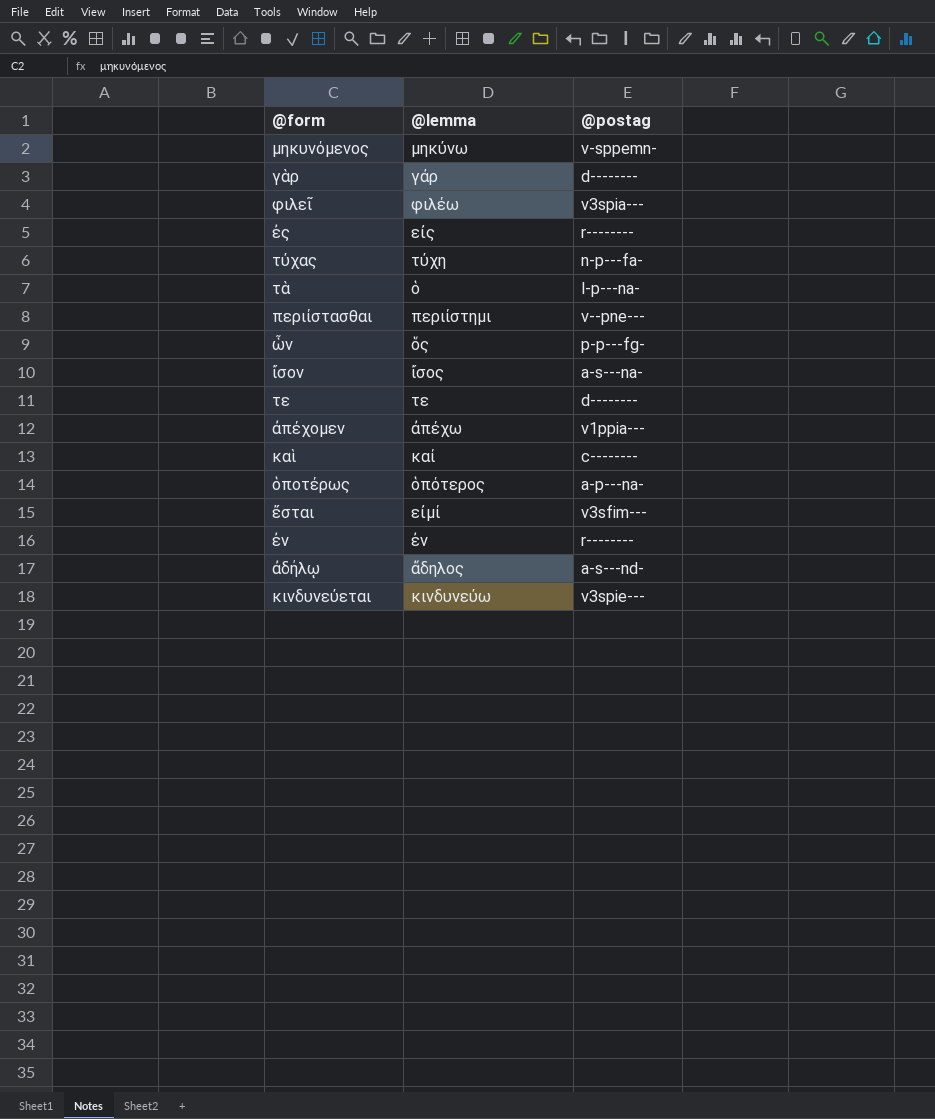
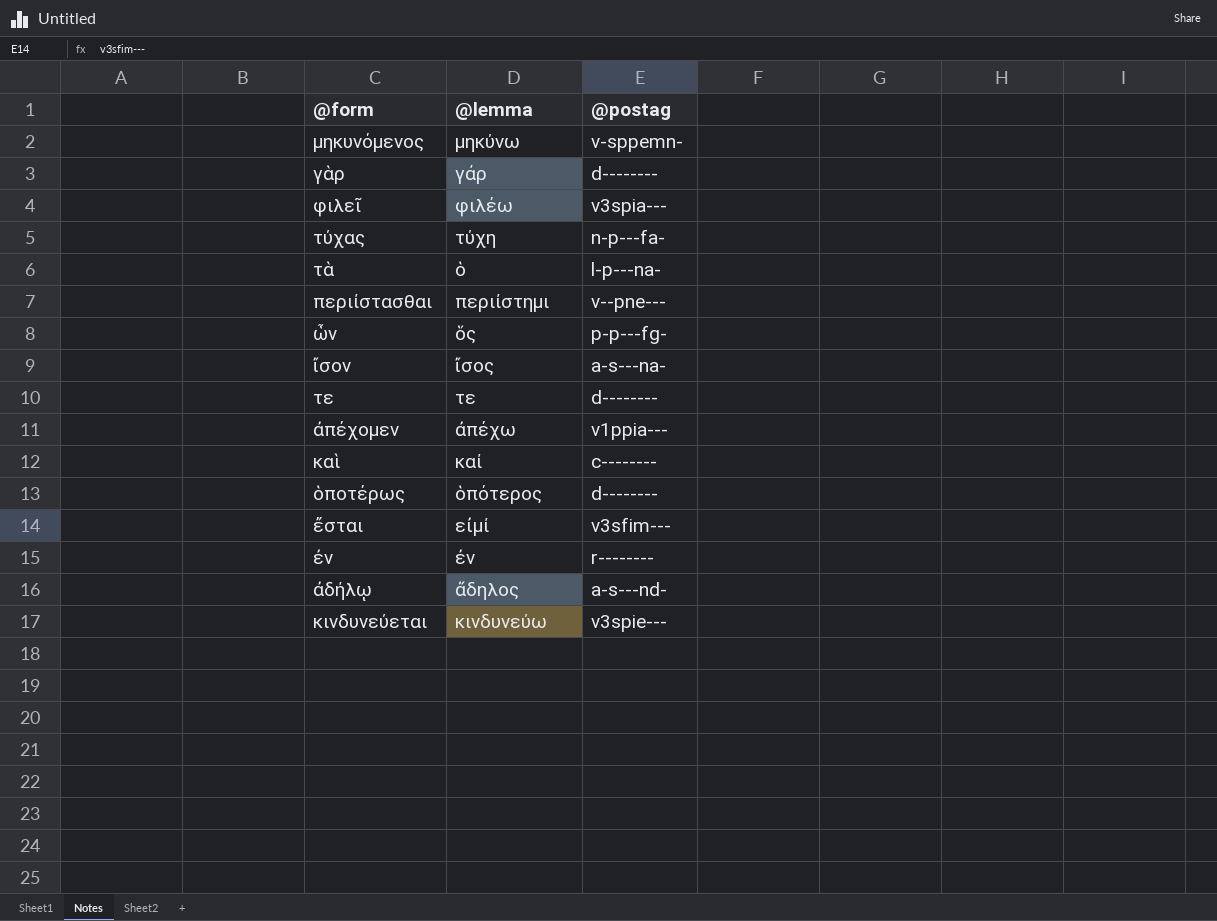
row ἐς: εἰς | r-------- -> none
ὁποτέρως | @postag: a-p---na- -> d--------

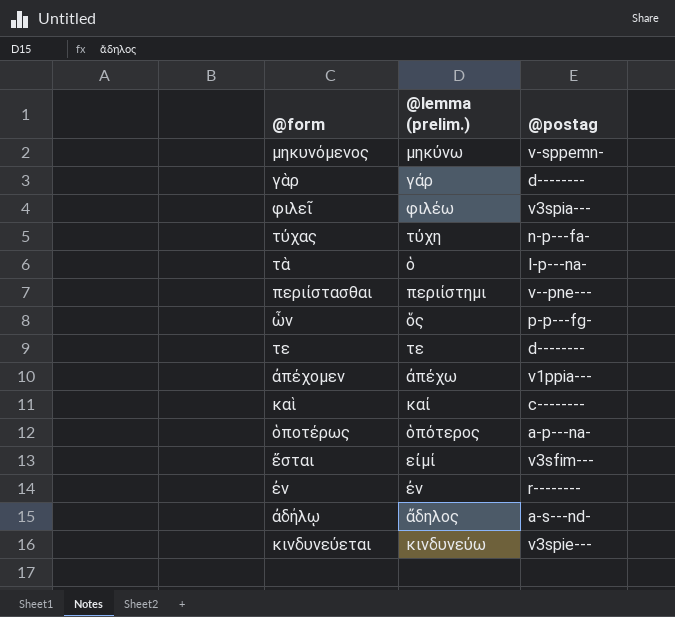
column name: @lemma -> @lemma (prelim.)
row ἴσον: ἴσος | a-s---na- -> none
ὁποτέρως | @postag: d-------- -> a-p---na-

